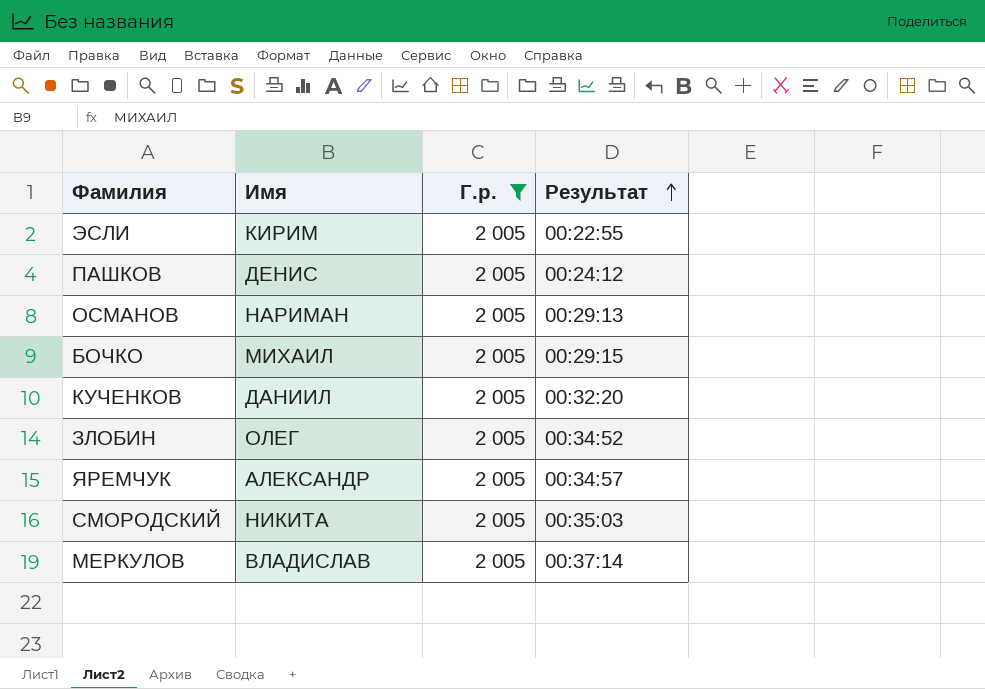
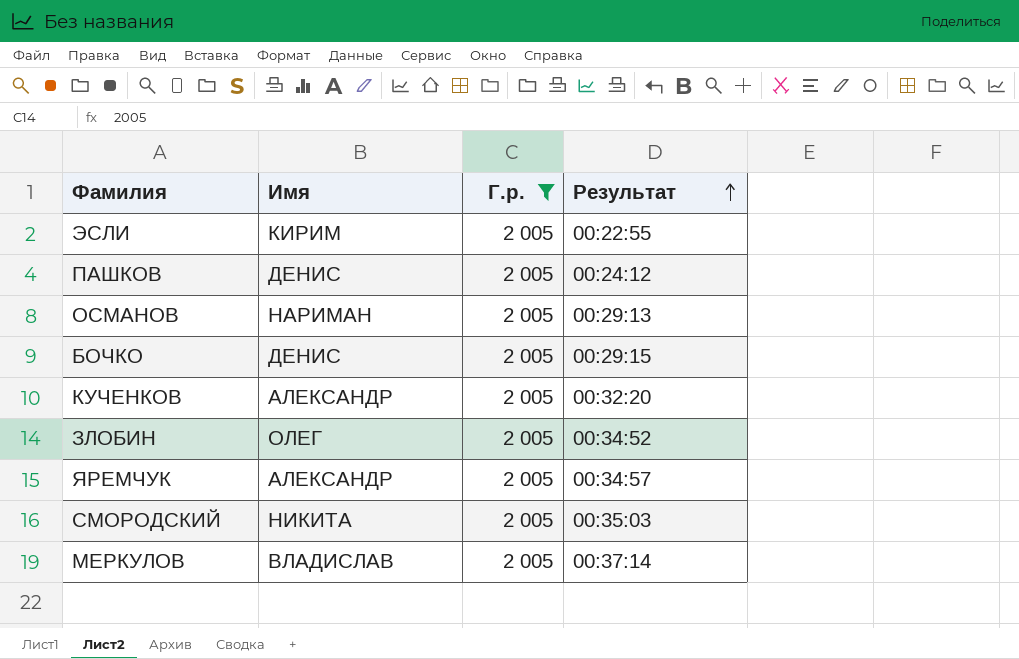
БОЧКО | Имя: МИХАИЛ -> ДЕНИС
КУЧЕНКОВ | Имя: ДАНИИЛ -> АЛЕКСАНДР

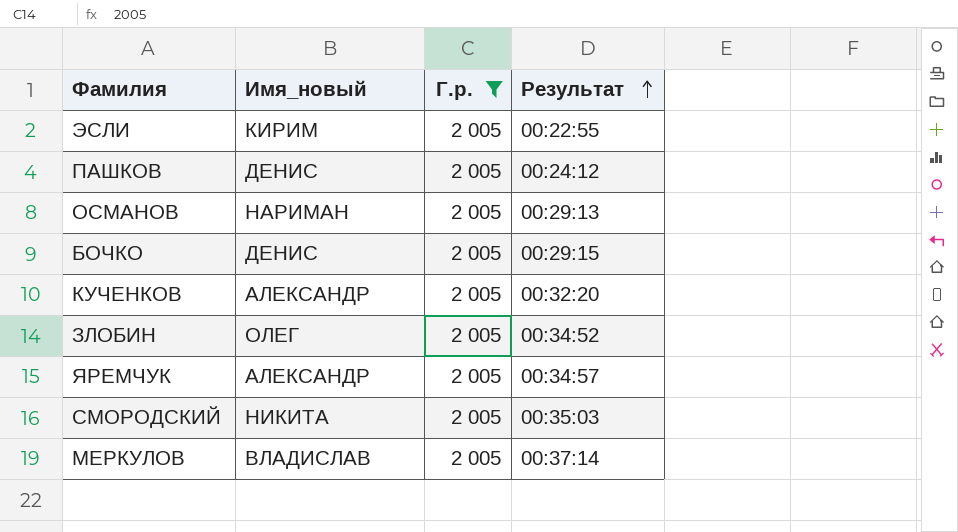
column name: Имя -> Имя_новый

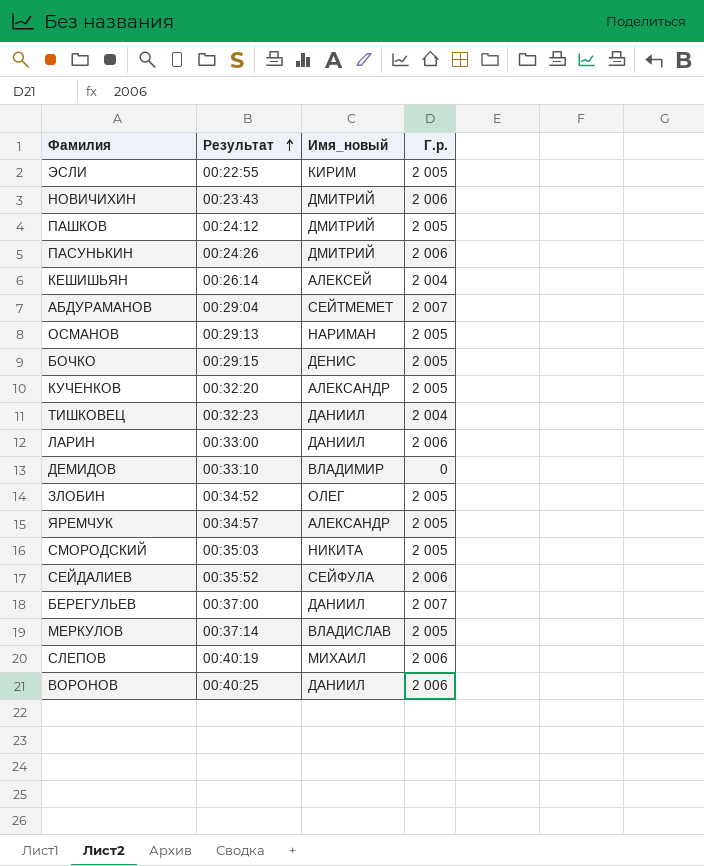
filter: Г.р. = 2 005 -> none
column Результат | position: 4 -> 2
ПАШКОВ | Имя_новый: ДЕНИС -> ДМИТРИЙ

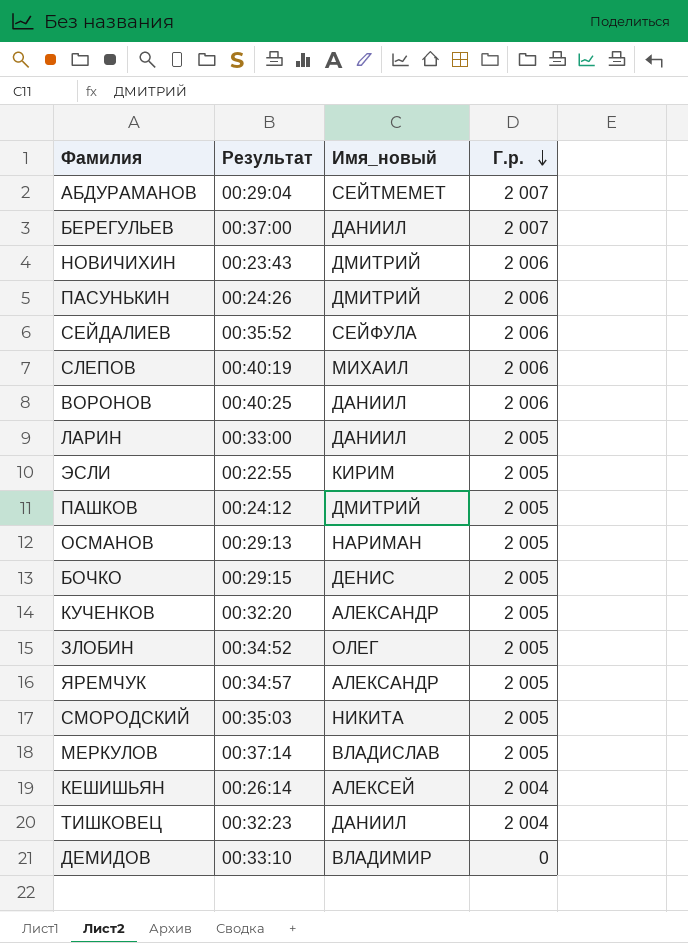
row order: Результат ascending -> Г.р. descending
ЛАРИН | Г.р.: 2 006 -> 2 005

